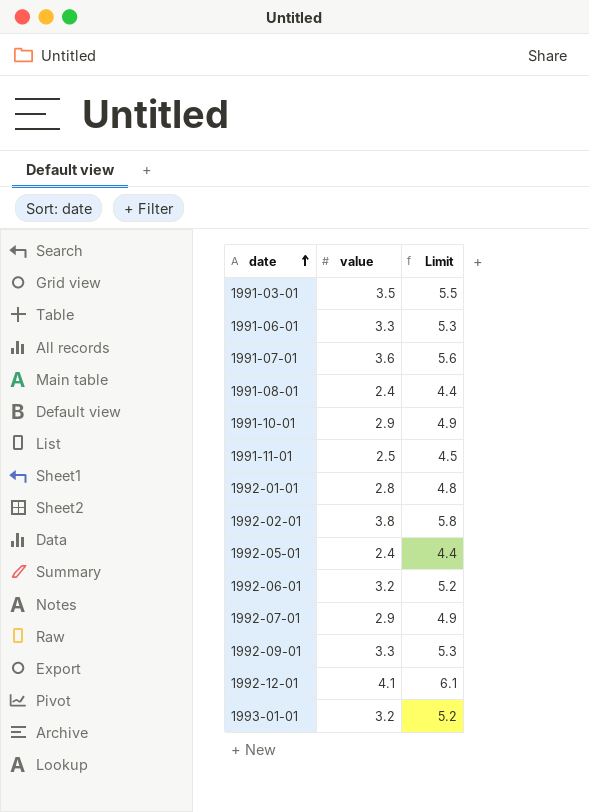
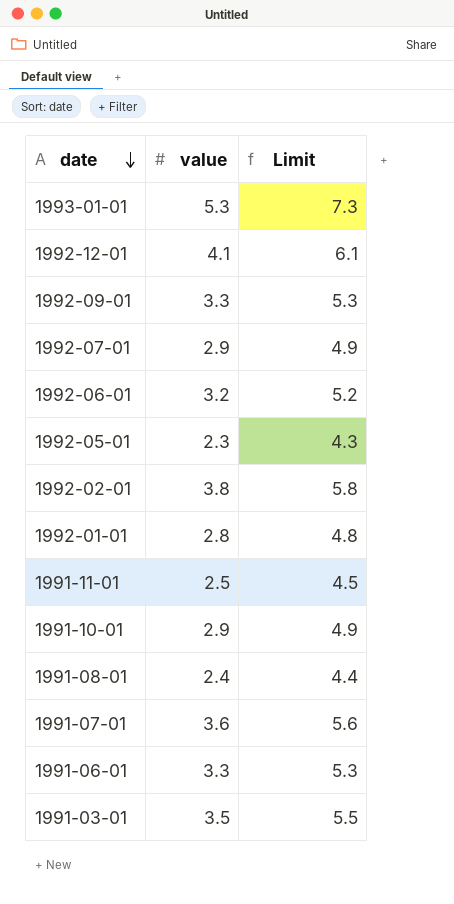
row order: date ascending -> date descending
1993-01-01 | value: 3.2 -> 5.3
1993-01-01 | Limit: 5.2 -> 7.3
1992-05-01 | value: 2.4 -> 2.3
1992-05-01 | Limit: 4.4 -> 4.3

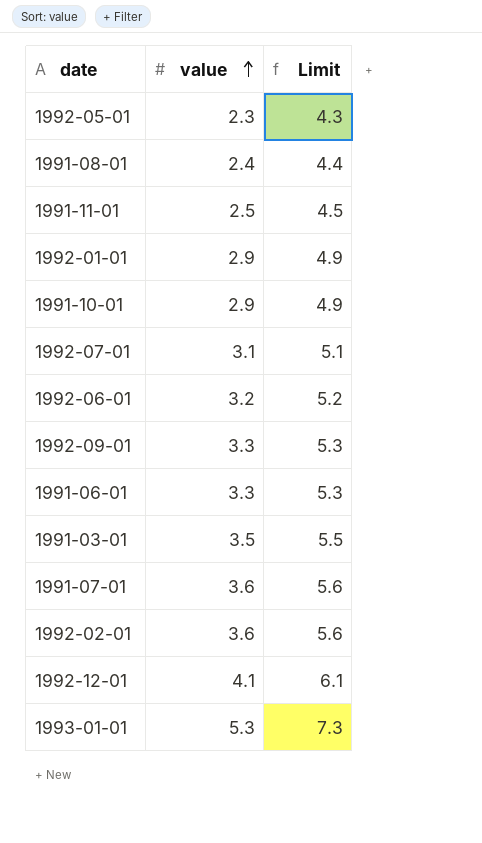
row order: date descending -> value ascending
1992-01-01 | value: 2.8 -> 2.9
1992-01-01 | Limit: 4.8 -> 4.9
1992-07-01 | value: 2.9 -> 3.1
1992-07-01 | Limit: 4.9 -> 5.1
1992-02-01 | value: 3.8 -> 3.6
1992-02-01 | Limit: 5.8 -> 5.6

